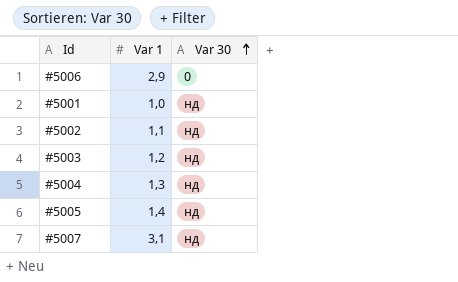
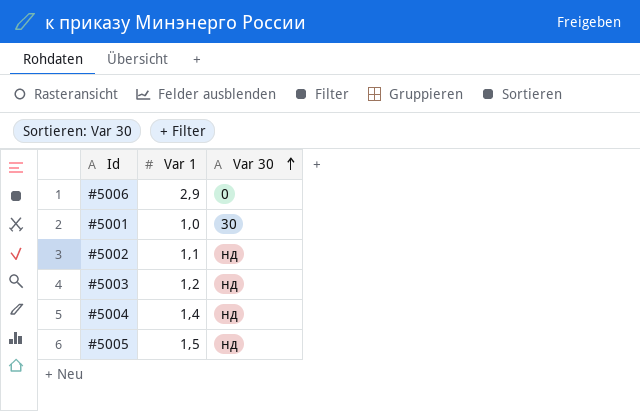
row #5007: 3,1 | нд -> none
#5001 | Var 30: нд -> 30
#5004 | Var 1: 1,3 -> 1,4
#5005 | Var 1: 1,4 -> 1,5

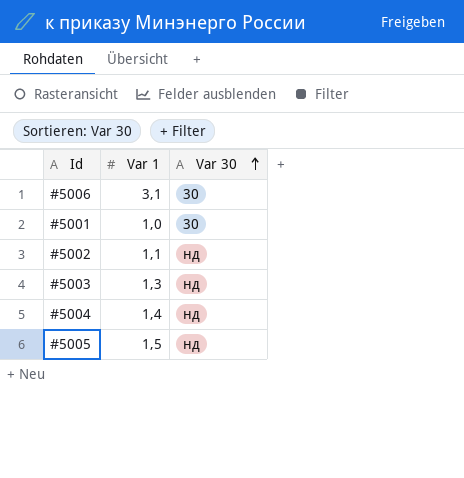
#5006 | Var 1: 2,9 -> 3,1
#5006 | Var 30: 0 -> 30
#5003 | Var 1: 1,2 -> 1,3

